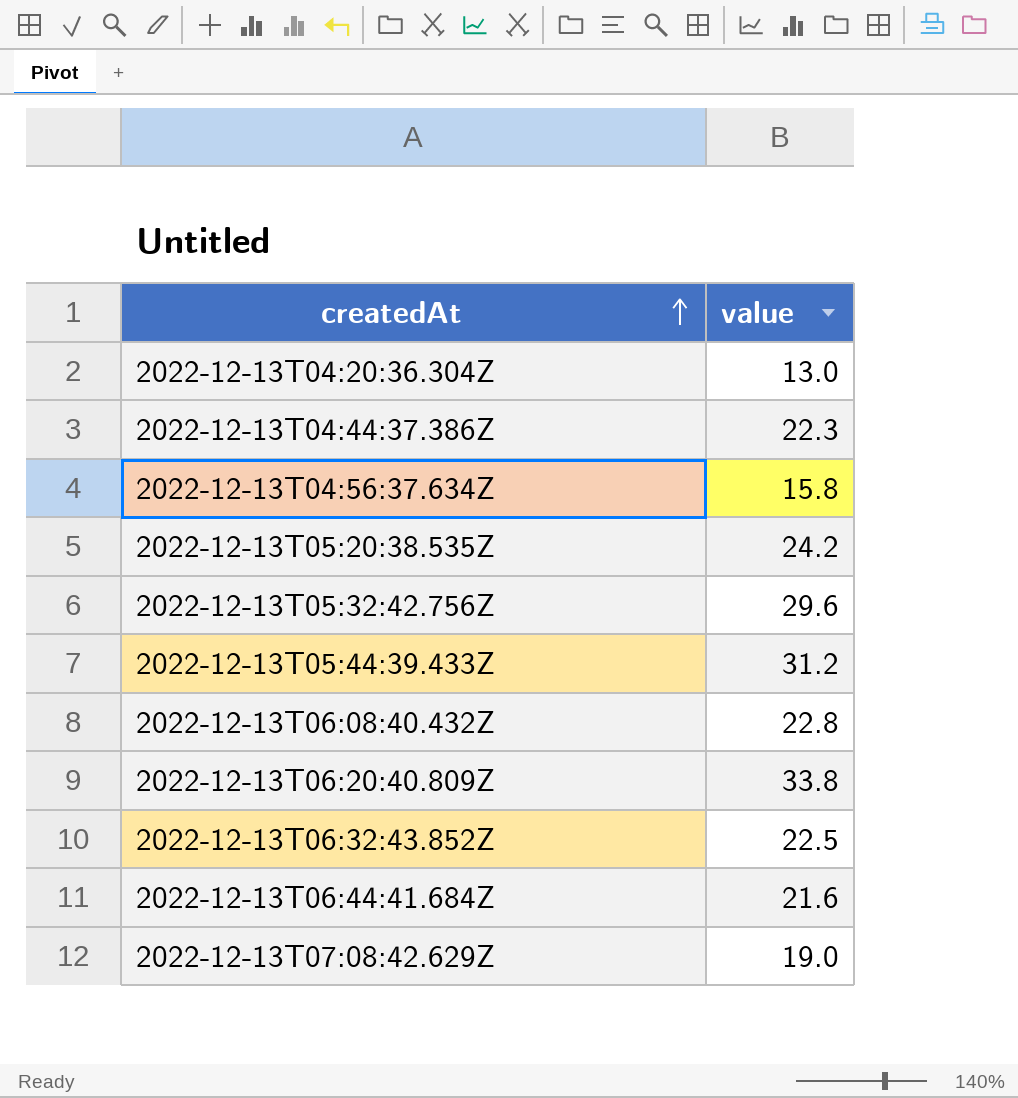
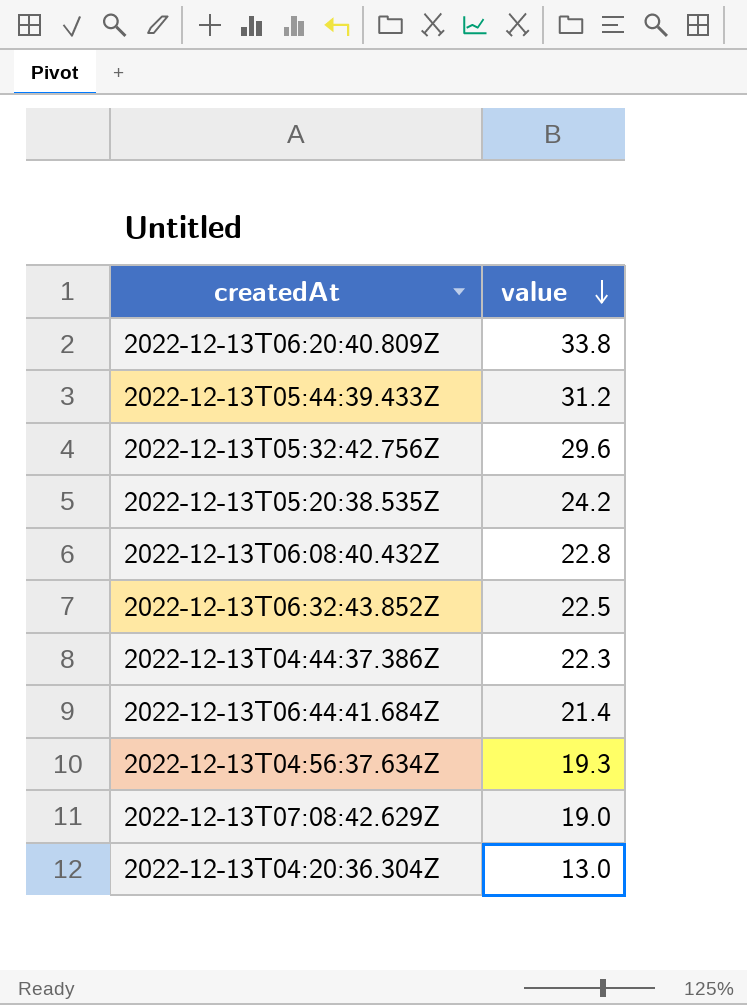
row order: createdAt ascending -> value descending
2022-12-13T06:44:41.684Z | value: 21.6 -> 21.4
2022-12-13T04:56:37.634Z | value: 15.8 -> 19.3

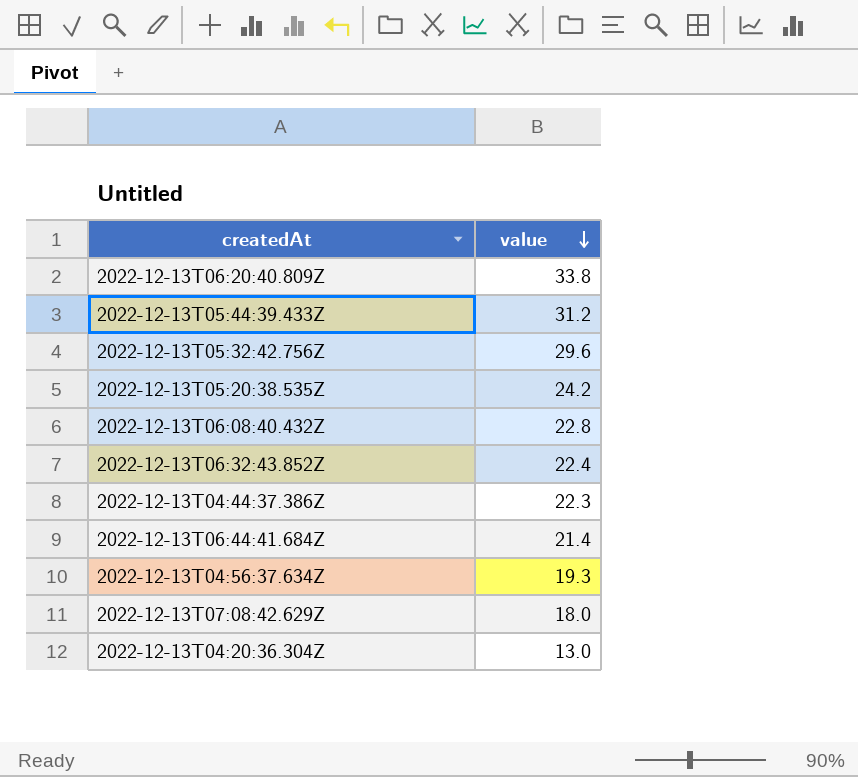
2022-12-13T06:32:43.852Z | value: 22.5 -> 22.4
2022-12-13T07:08:42.629Z | value: 19.0 -> 18.0

